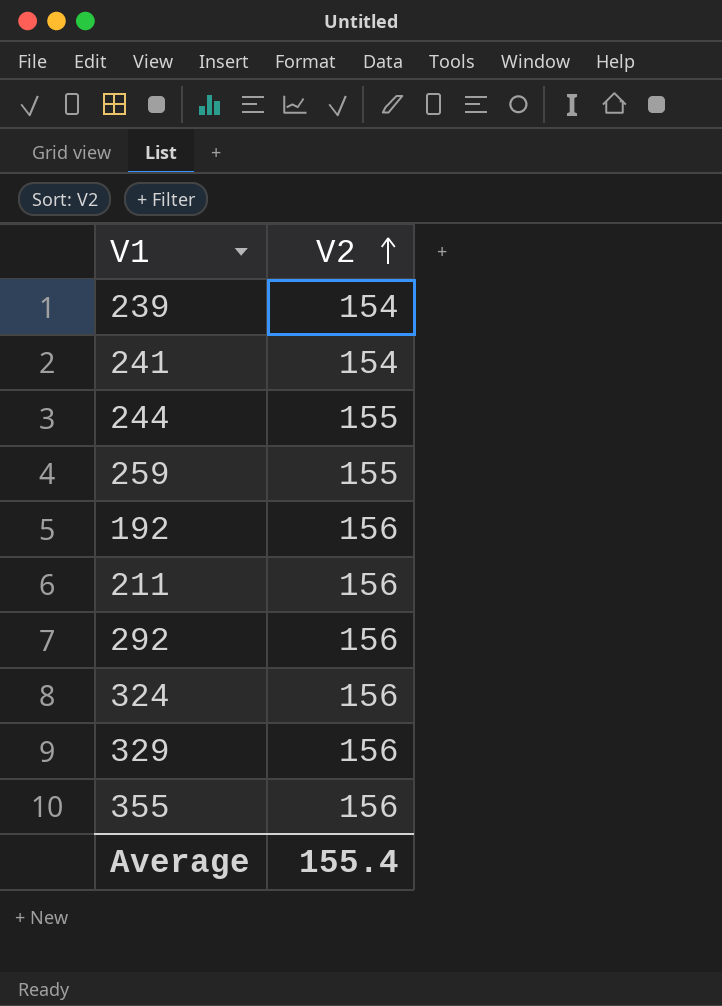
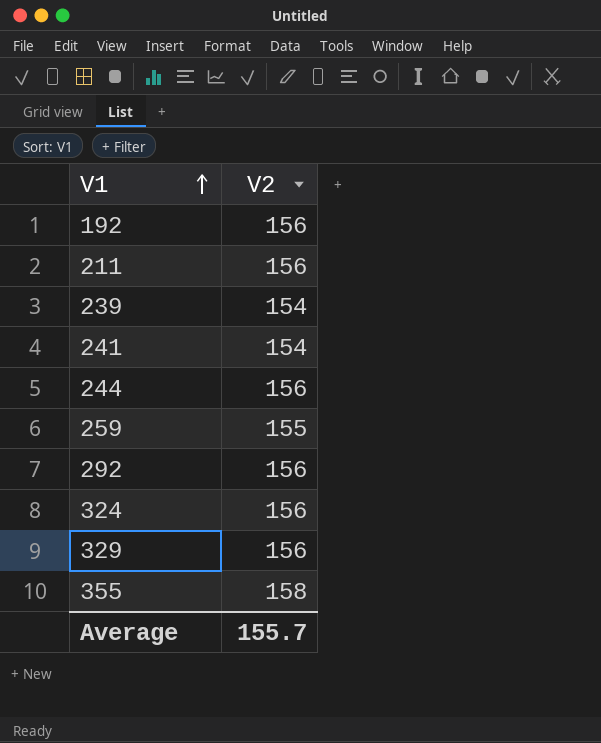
row order: V2 ascending -> V1 ascending
244 | V2: 155 -> 156
355 | V2: 156 -> 158
Average | V2: 155.4 -> 155.7

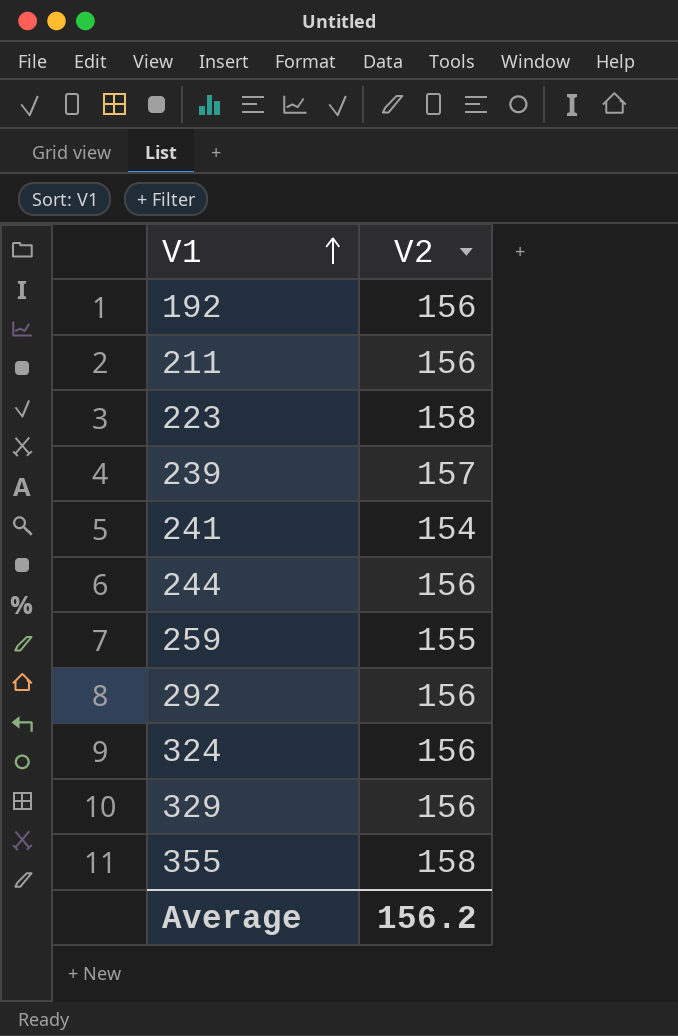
row 223: none -> 158
239 | V2: 154 -> 157
Average | V2: 155.7 -> 156.2

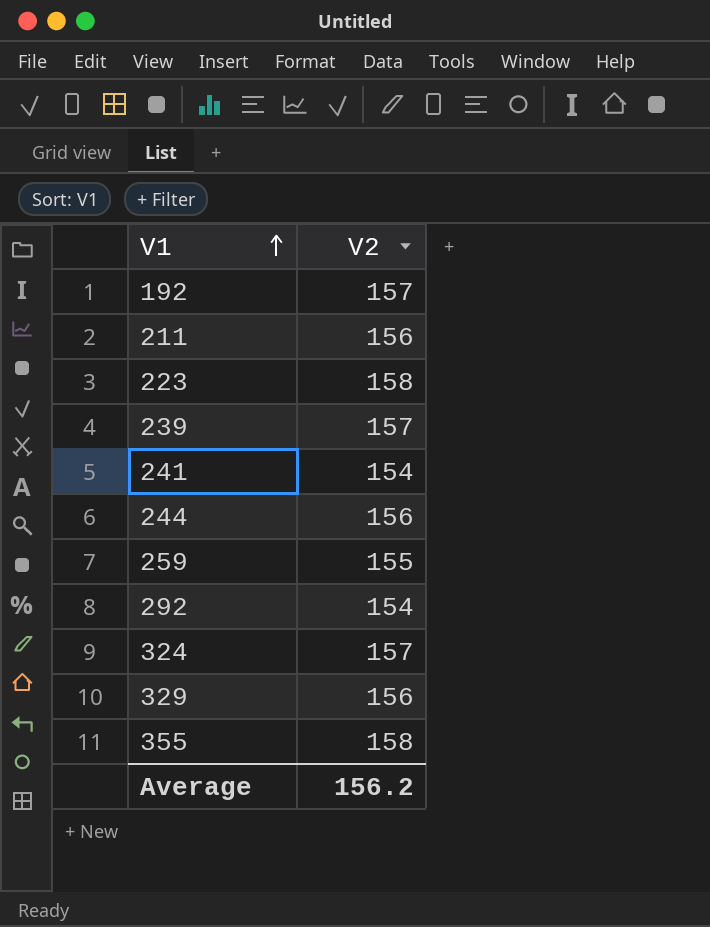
192 | V2: 156 -> 157
292 | V2: 156 -> 154
324 | V2: 156 -> 157

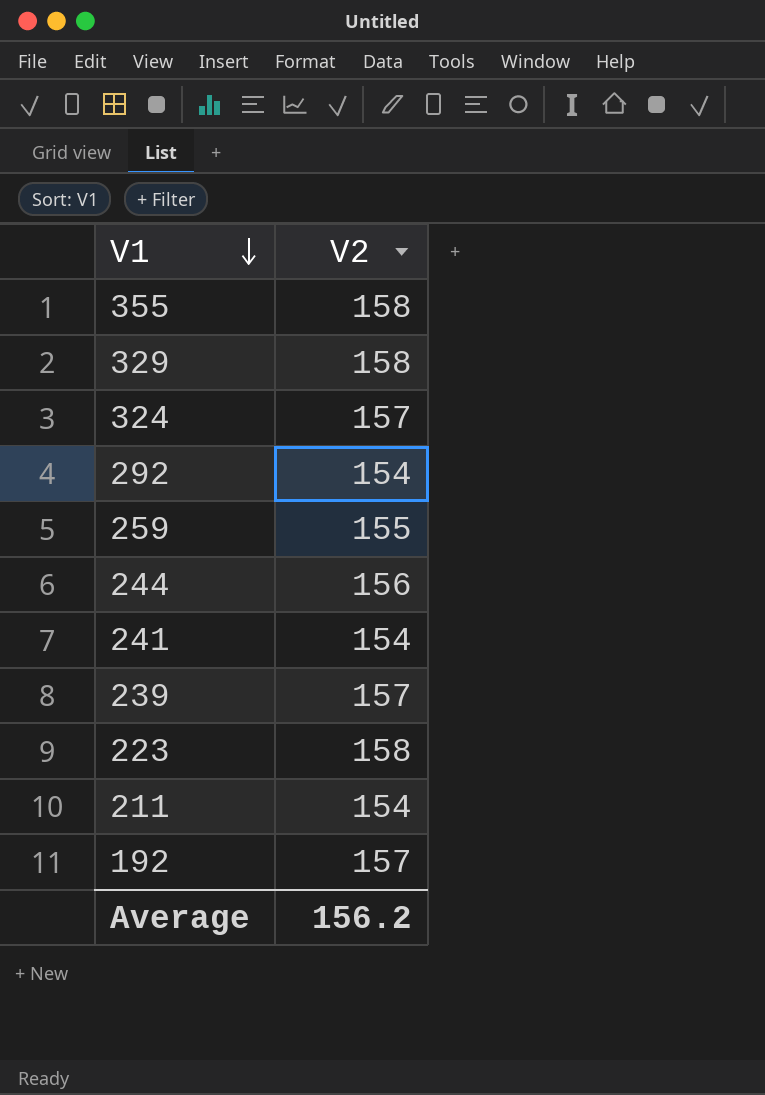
row order: V1 ascending -> V1 descending
329 | V2: 156 -> 158
211 | V2: 156 -> 154

